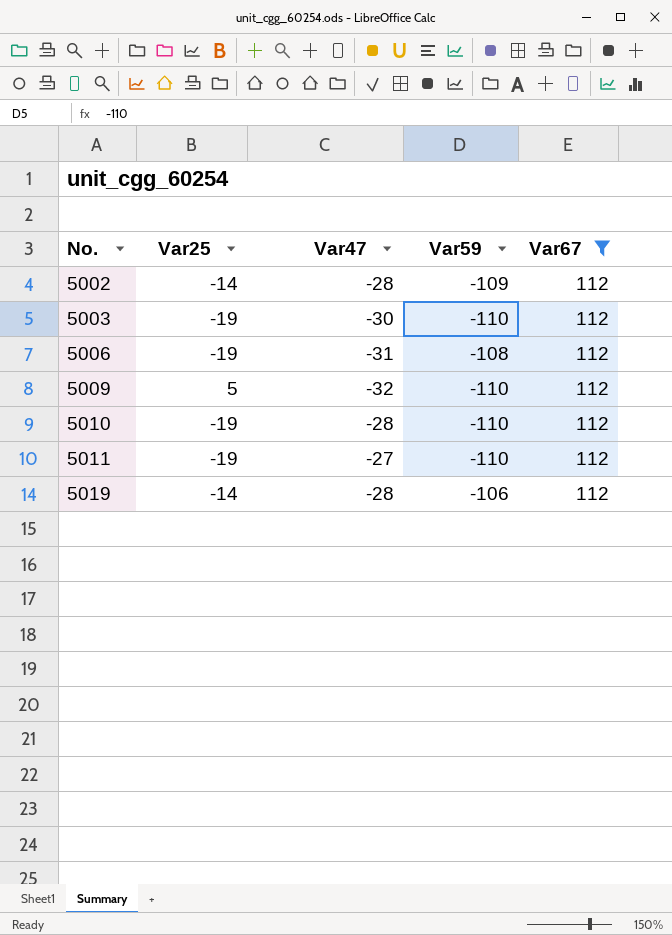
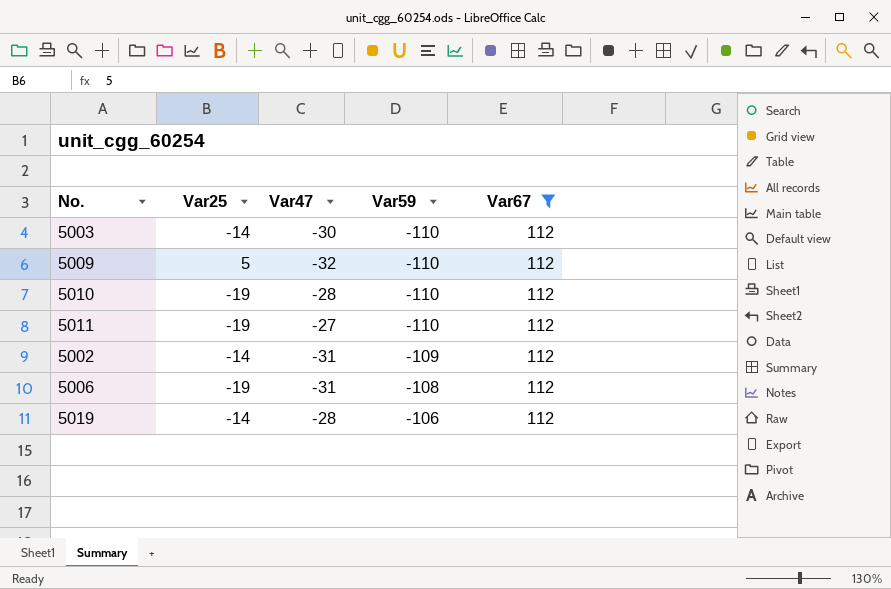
row order: No. ascending -> Var59 ascending
5003 | Var25: -19 -> -14
5002 | Var47: -28 -> -31

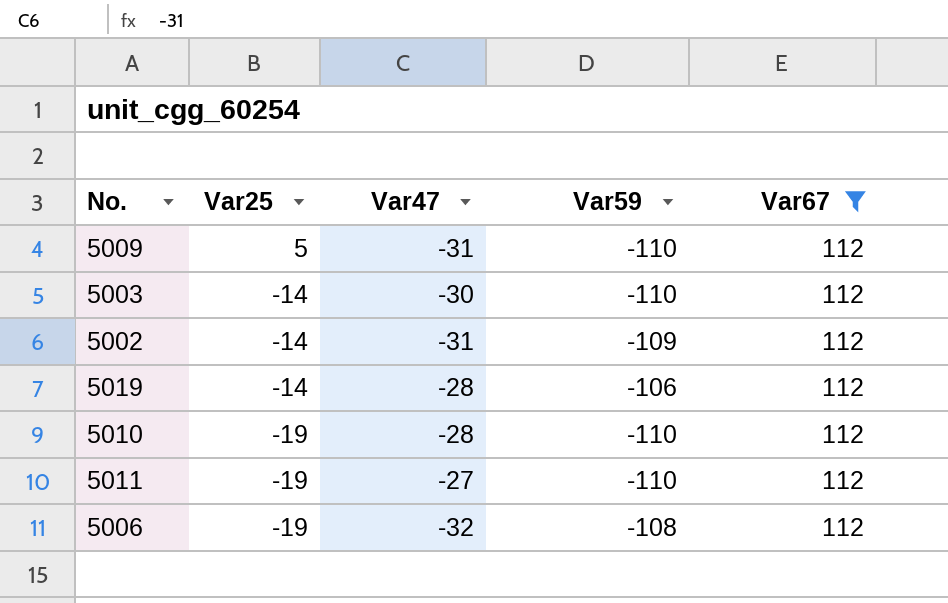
row order: Var59 ascending -> Var25 descending
5009 | Var47: -32 -> -31
5006 | Var47: -31 -> -32

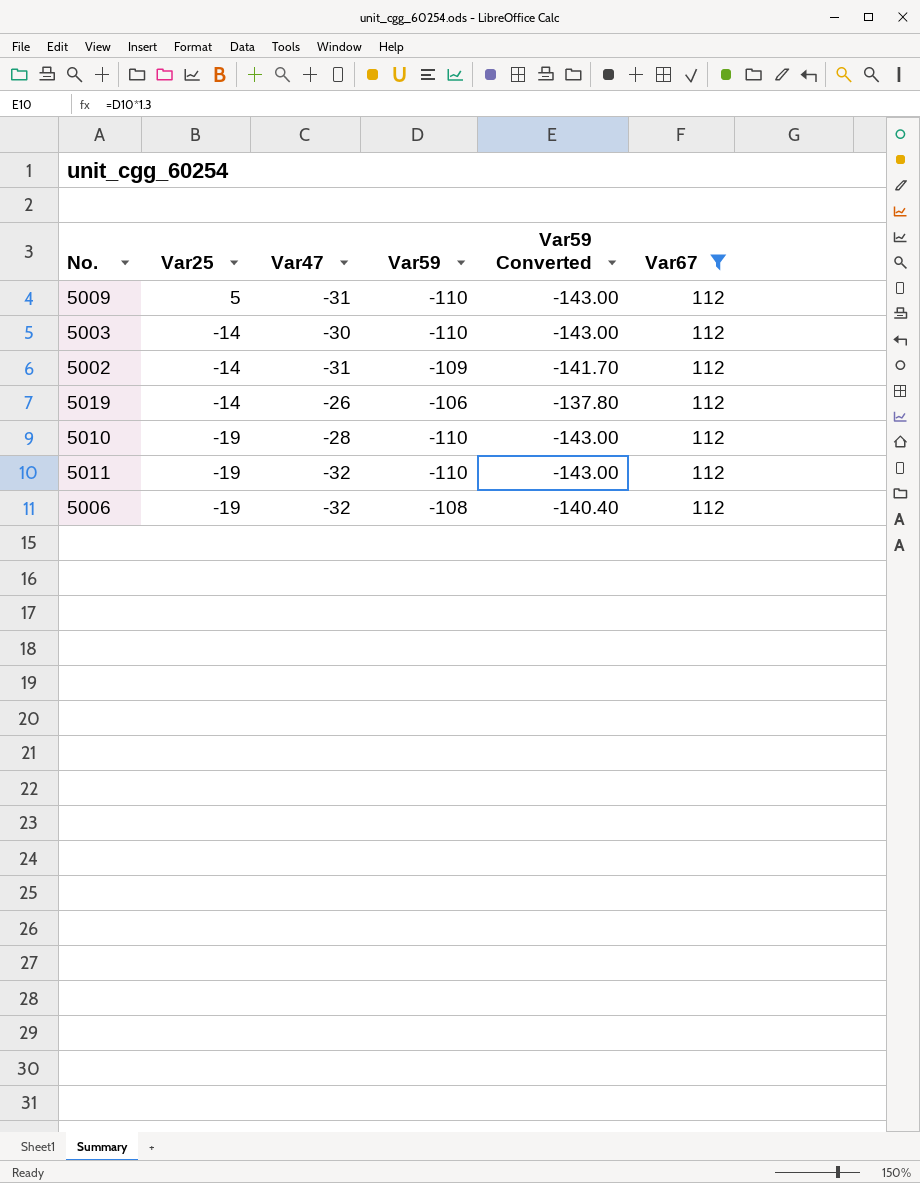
column Var59 Converted | formula: none -> [Var59] * 1.3
5019 | Var47: -28 -> -26
5011 | Var47: -27 -> -32

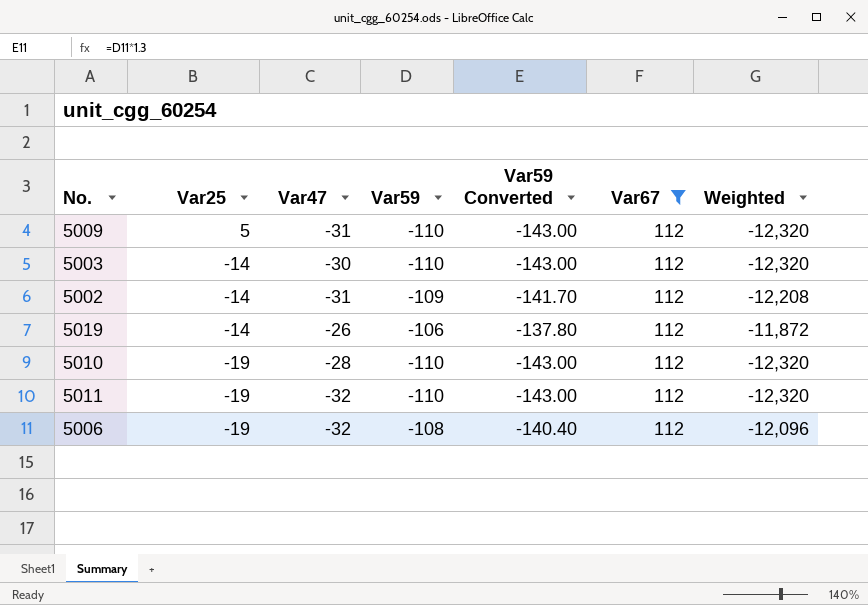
column Weighted | formula: none -> [Var59] * [Var67]

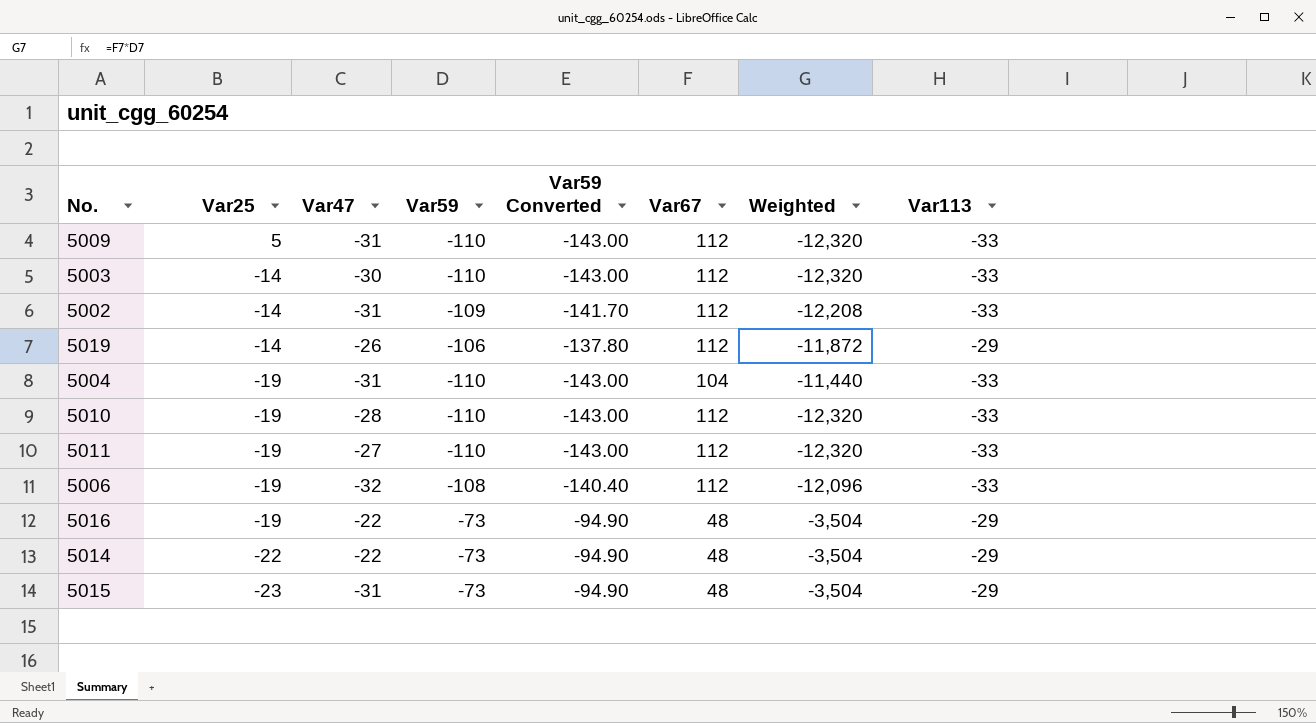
filter: Var67 = 112 -> none
column Var113 | position: none -> 8
5011 | Var47: -32 -> -27

